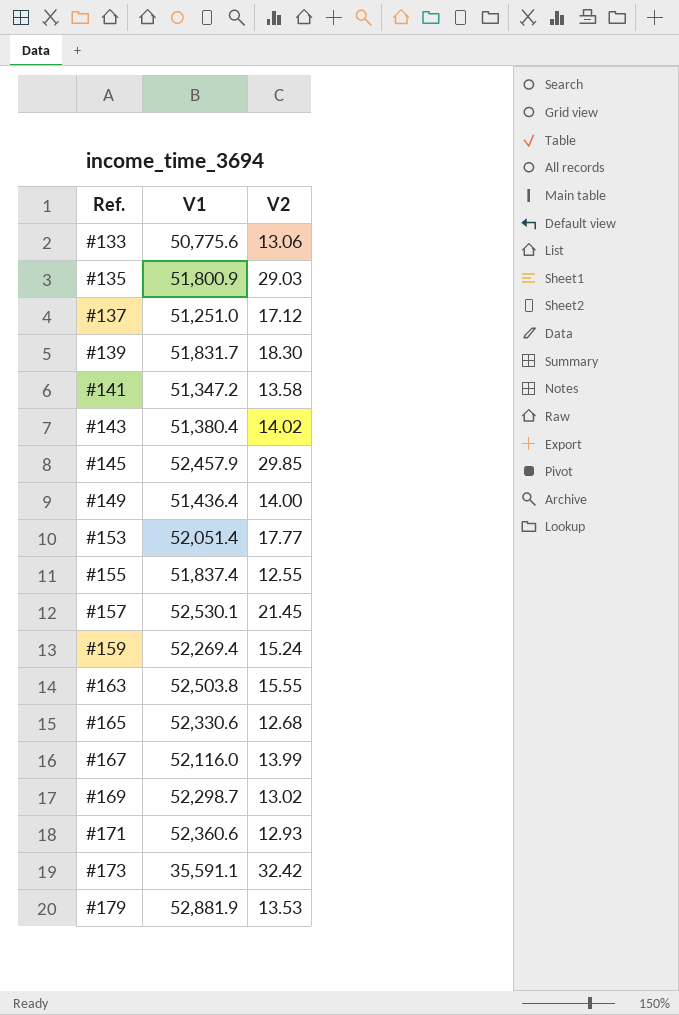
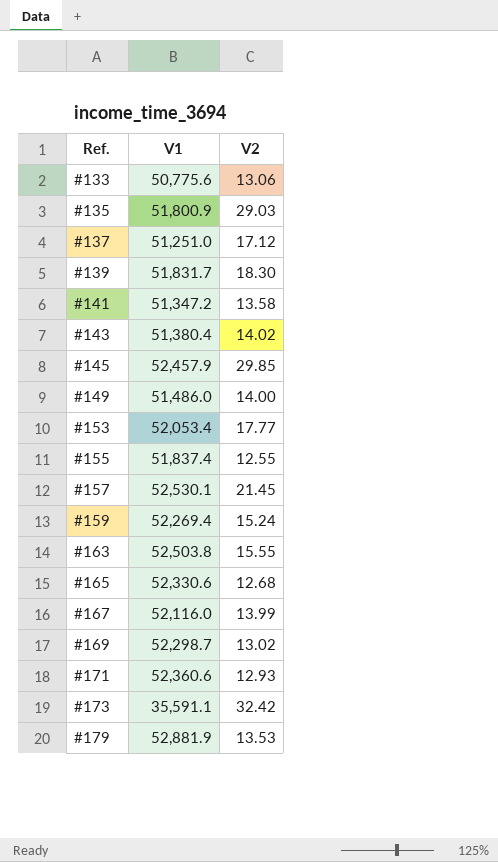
#149 | V1: 51,436.4 -> 51,486.0
#153 | V1: 52,051.4 -> 52,053.4

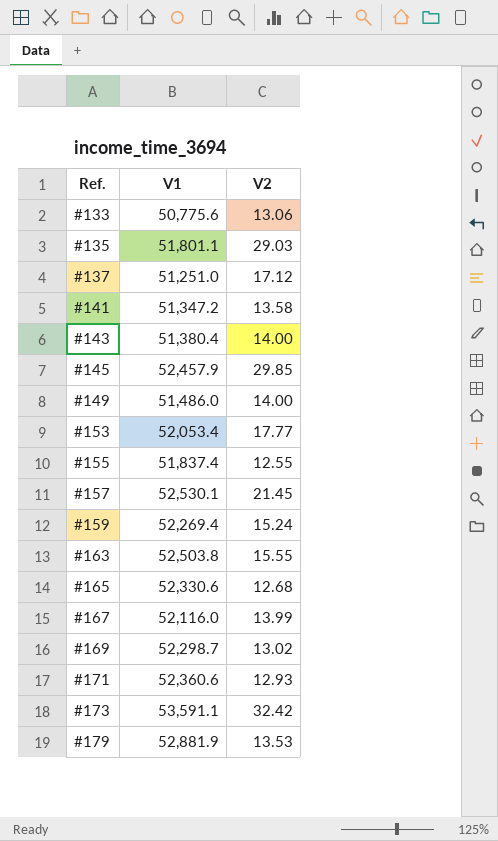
row #139: 51,831.7 | 18.30 -> none
#135 | V1: 51,800.9 -> 51,801.1
#143 | V2: 14.02 -> 14.00
#173 | V1: 35,591.1 -> 53,591.1

